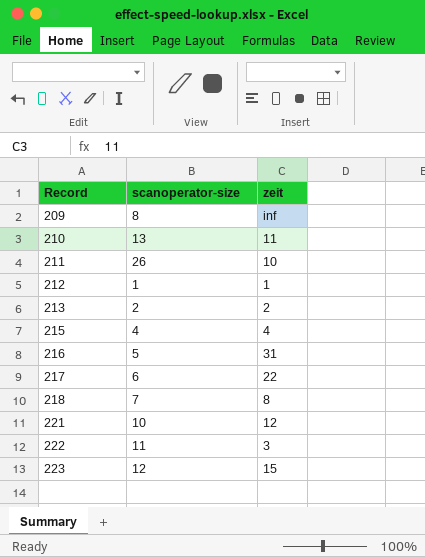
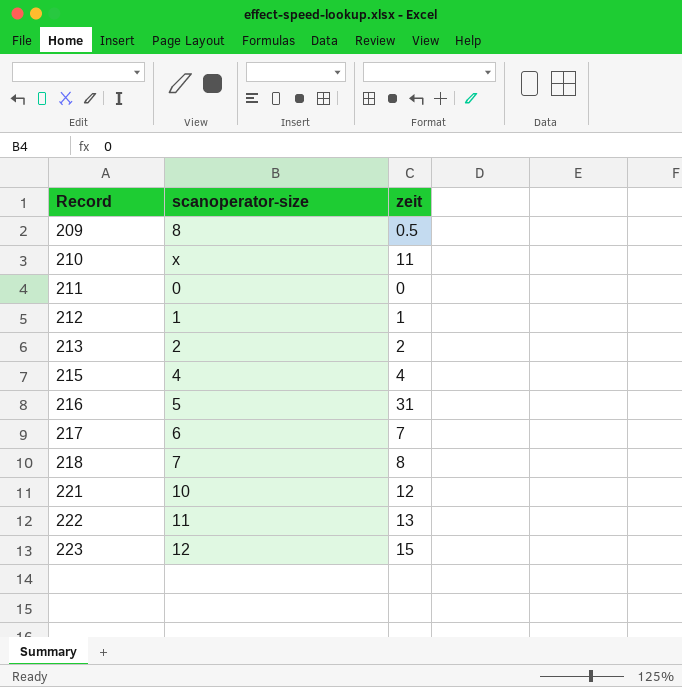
209 | zeit: inf -> 0.5
210 | scanoperator-size: 13 -> x
211 | scanoperator-size: 26 -> 0
211 | zeit: 10 -> 0
217 | zeit: 22 -> 7
222 | zeit: 3 -> 13

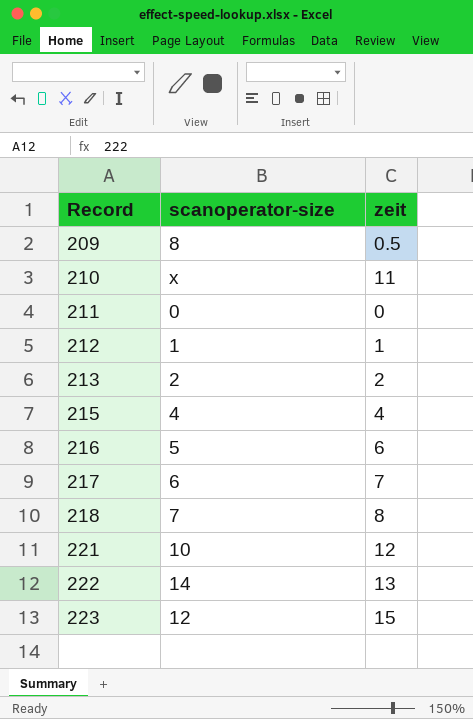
216 | zeit: 31 -> 6
222 | scanoperator-size: 11 -> 14

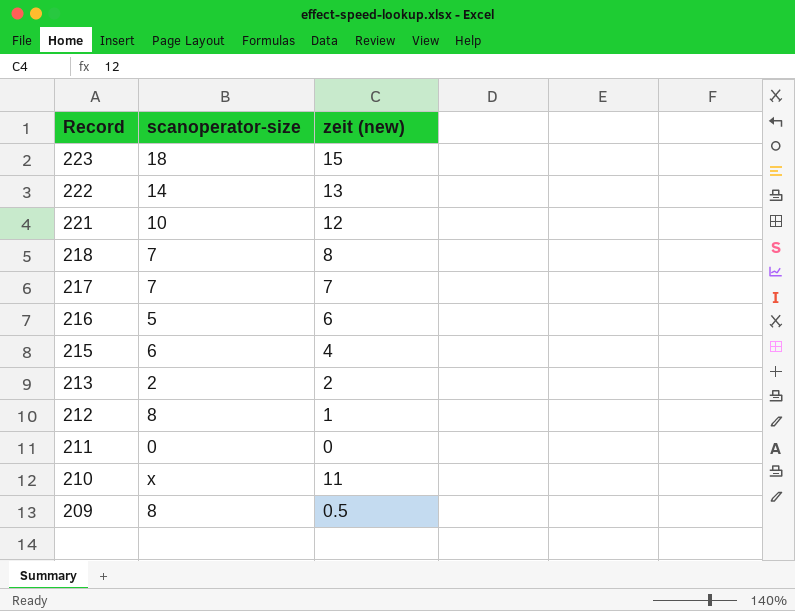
row order: Record ascending -> Record descending
column name: zeit -> zeit (new)
223 | scanoperator-size: 12 -> 18
217 | scanoperator-size: 6 -> 7
215 | scanoperator-size: 4 -> 6
212 | scanoperator-size: 1 -> 8

